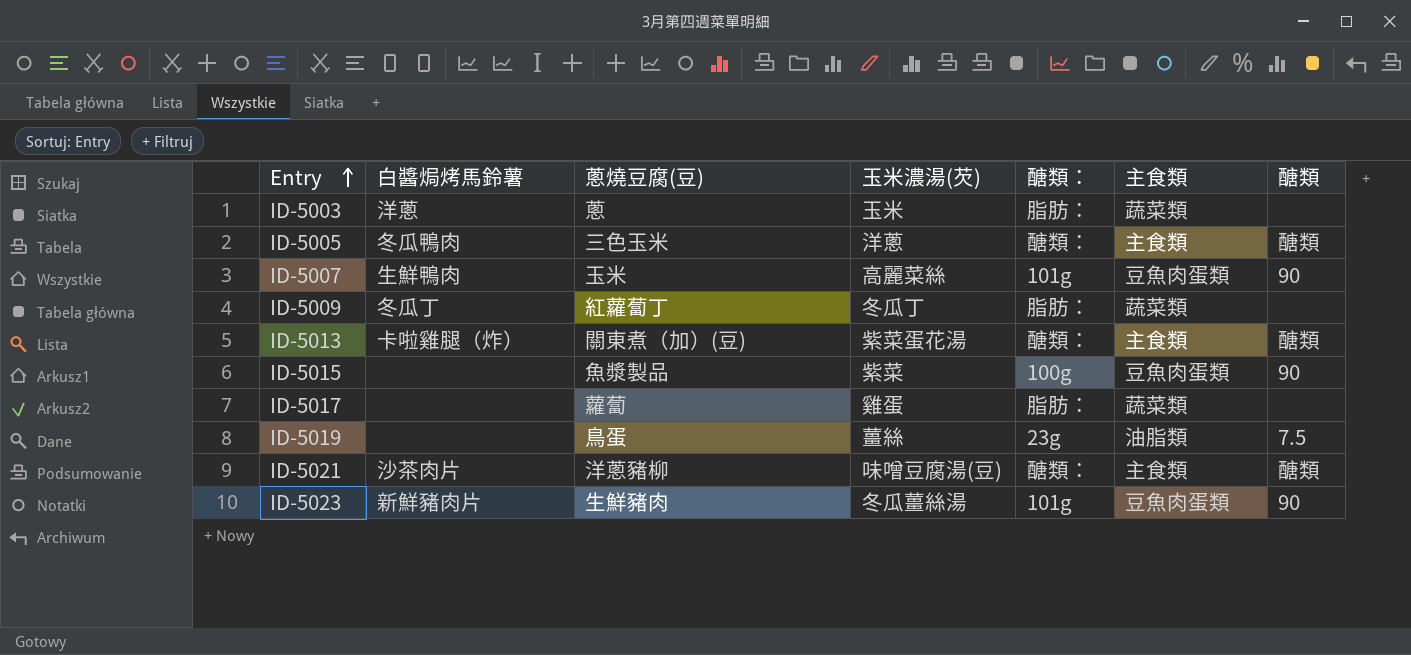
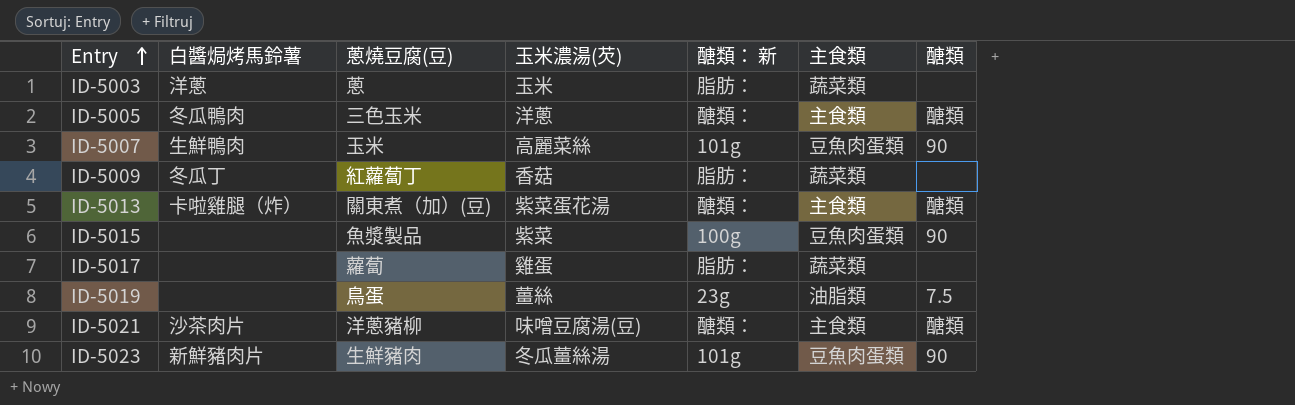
column name: 醣類： -> 醣類： 新
ID-5009 | 玉米濃湯(芡): 冬瓜丁 -> 香菇

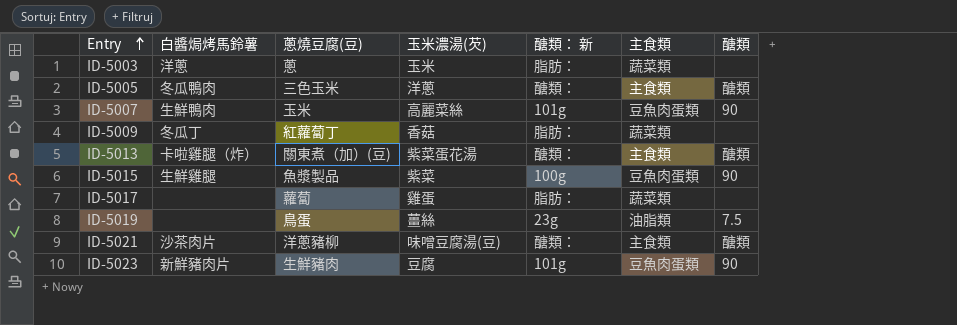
ID-5015 | 白醬焗烤馬鈴薯: none -> 生鮮雞腿
ID-5023 | 玉米濃湯(芡): 冬瓜薑絲湯 -> 豆腐

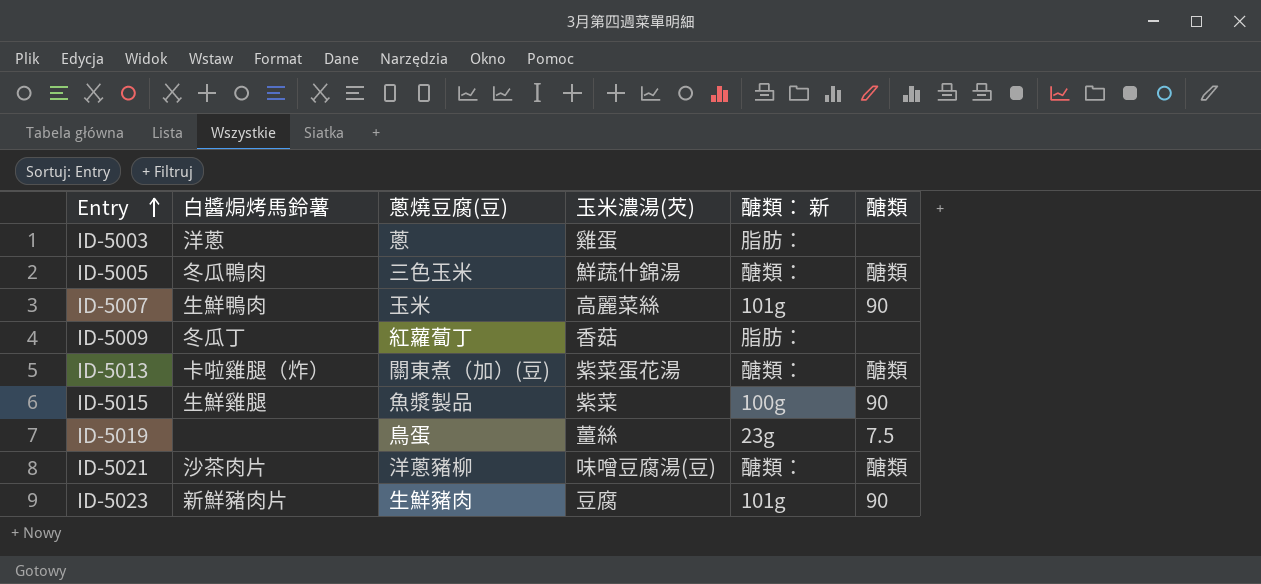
column 主食類 | position: 6 -> none
row ID-5017: none | 蘿蔔 | 雞蛋 | 脂肪： | 蔬菜類 | none -> none
ID-5003 | 玉米濃湯(芡): 玉米 -> 雞蛋
ID-5005 | 玉米濃湯(芡): 洋蔥 -> 鮮蔬什錦湯

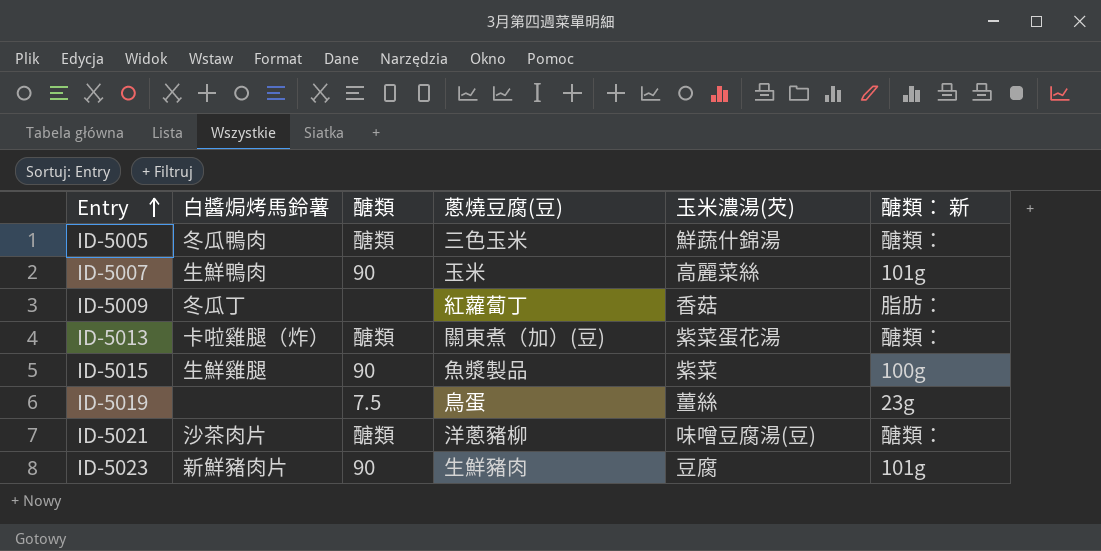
column 醣類 | position: 6 -> 3
row ID-5003: 洋蔥 | 蔥 | 雞蛋 | 脂肪： | none -> none

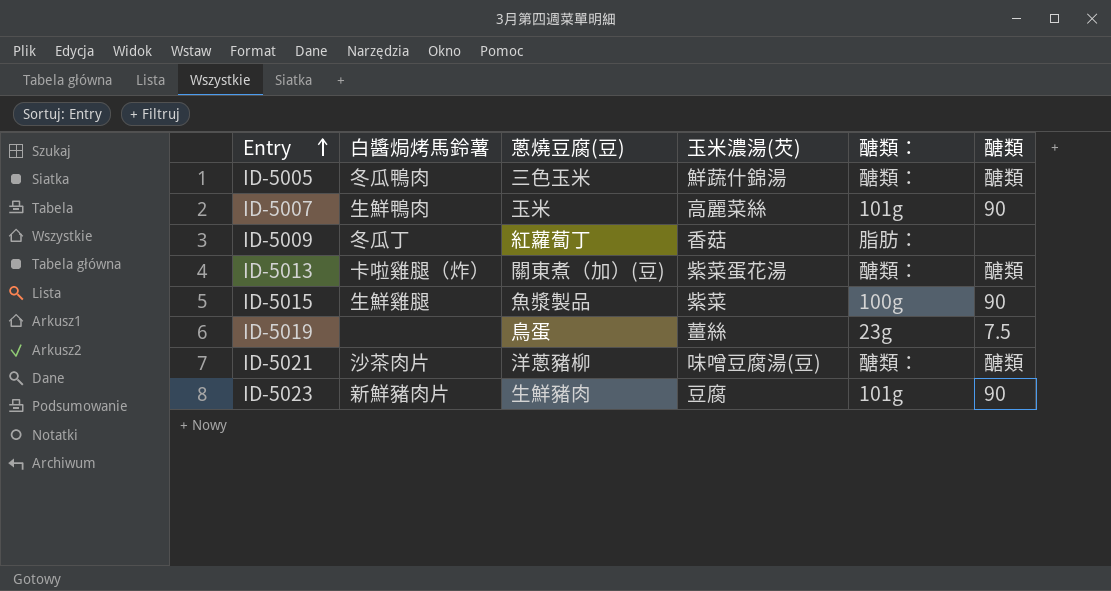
column name: 醣類： 新 -> 醣類：
column 醣類 | position: 3 -> 6

